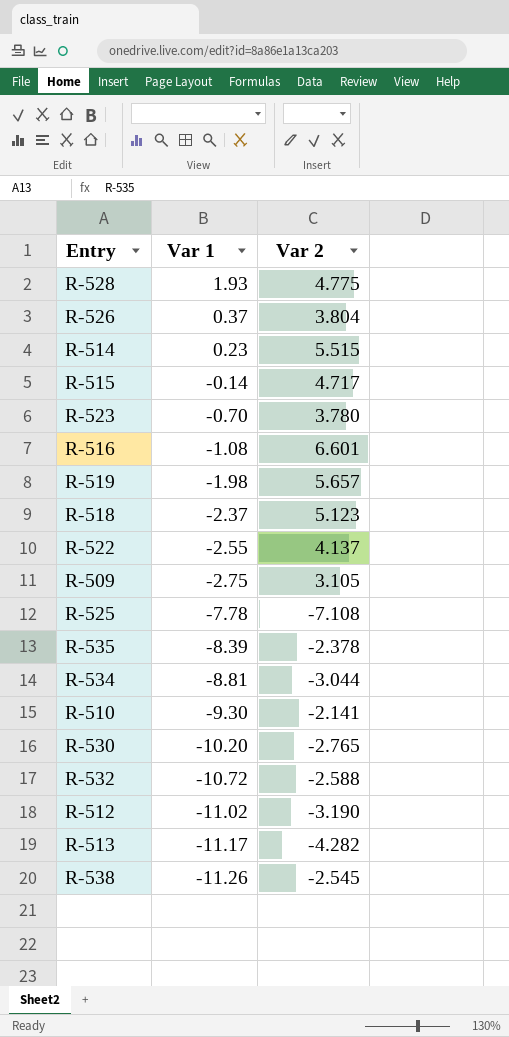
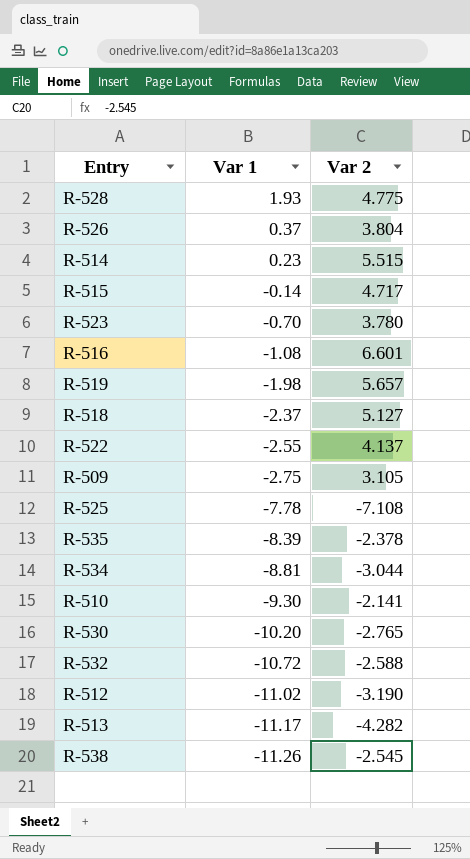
R-518 | Var 2: 5.123 -> 5.127

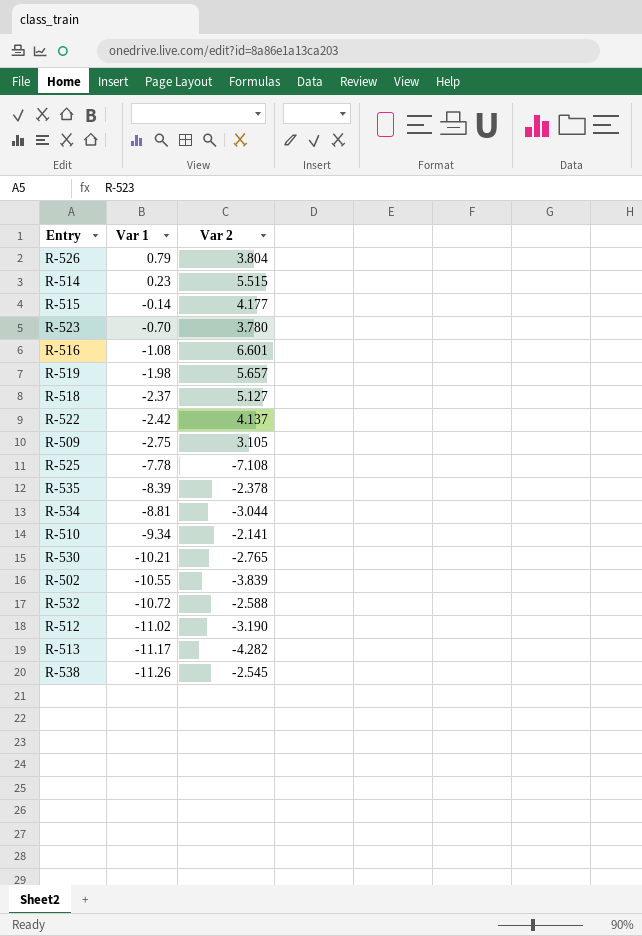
row R-528: 1.93 | 4.775 -> none
R-526 | Var 1: 0.37 -> 0.79
R-515 | Var 2: 4.717 -> 4.177
R-522 | Var 1: -2.55 -> -2.42
R-510 | Var 1: -9.30 -> -9.34
R-530 | Var 1: -10.20 -> -10.21
row R-502: none -> -10.55 | -3.839

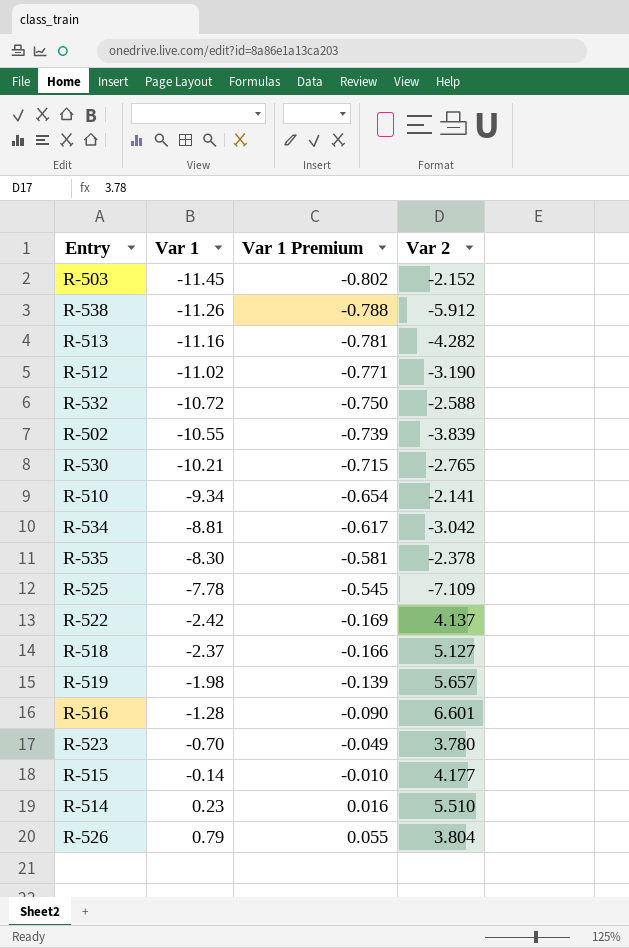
row order: Var 1 descending -> Var 1 ascending
column Var 1 Premium | formula: none -> [Var 1] * 0.07
row R-509: -2.75 | 3.105 -> none
row R-503: none -> -11.45 | -0.802 | -2.152
R-538 | Var 2: -2.545 -> -5.912
R-513 | Var 1: -11.17 -> -11.16
R-534 | Var 2: -3.044 -> -3.042
R-535 | Var 1: -8.39 -> -8.30
R-525 | Var 2: -7.108 -> -7.109
R-516 | Var 1: -1.08 -> -1.28
R-514 | Var 2: 5.515 -> 5.510

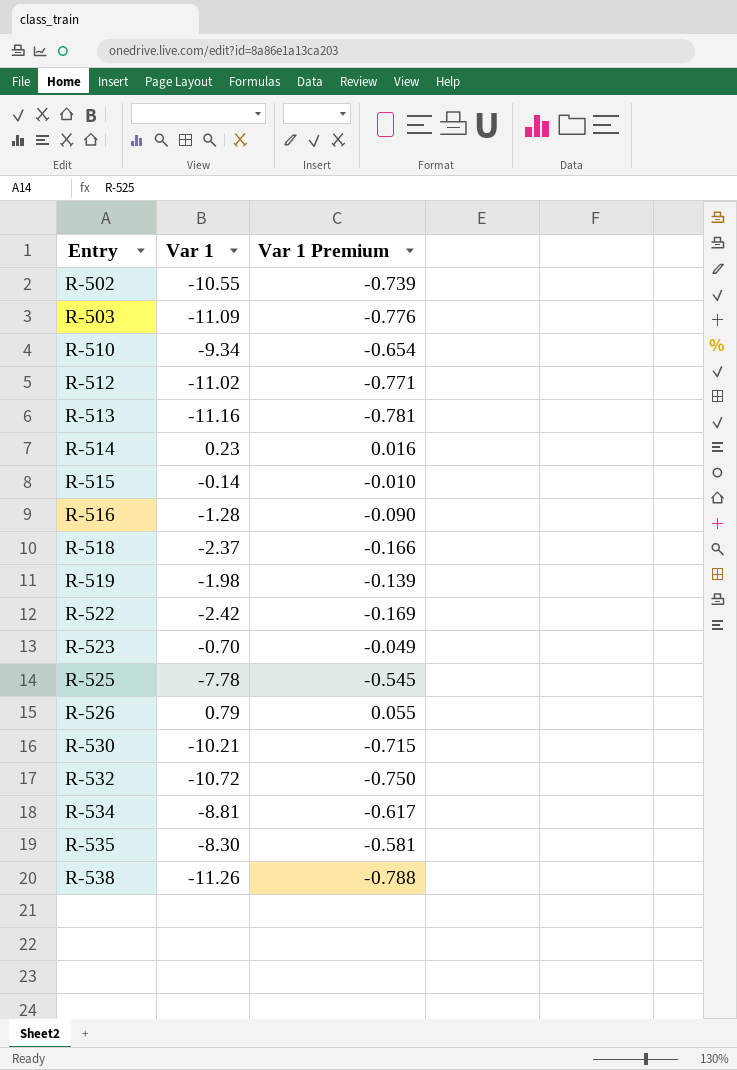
row order: Var 1 ascending -> Entry ascending
column Var 2 | position: 4 -> none
R-503 | Var 1: -11.45 -> -11.09
R-503 | Var 1 Premium: -0.802 -> -0.776

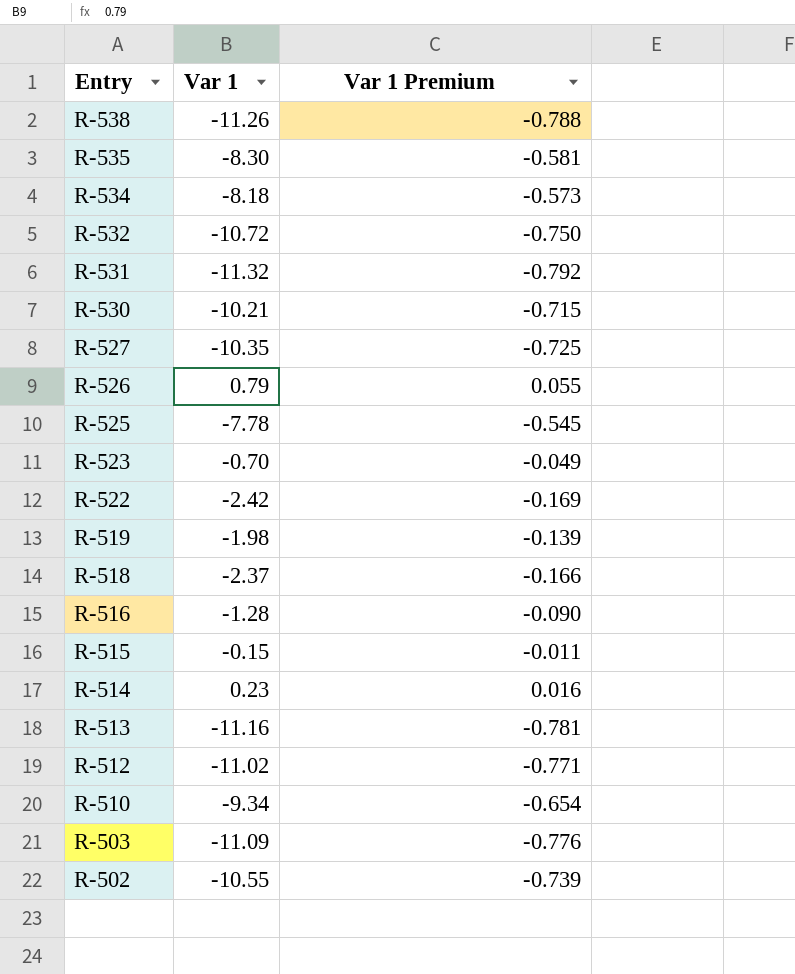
row order: Entry ascending -> Entry descending
R-534 | Var 1: -8.81 -> -8.18
R-534 | Var 1 Premium: -0.617 -> -0.573
row R-531: none -> -11.32 | -0.792
row R-527: none -> -10.35 | -0.725
R-515 | Var 1: -0.14 -> -0.15
R-515 | Var 1 Premium: -0.010 -> -0.011

